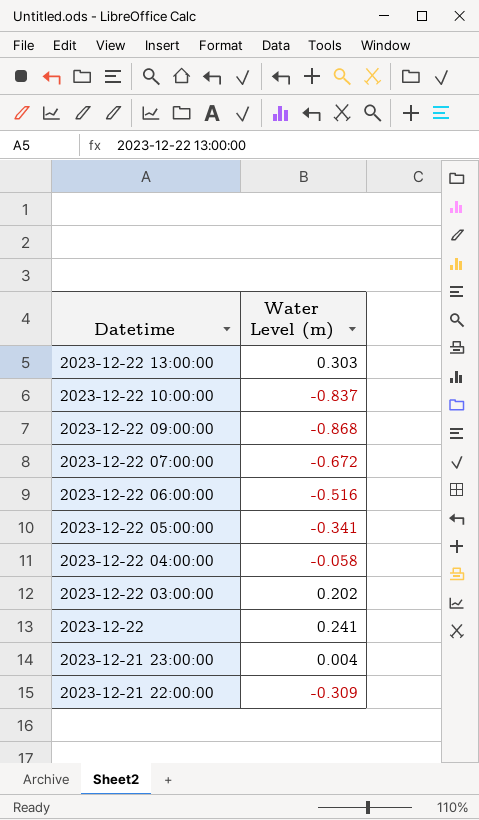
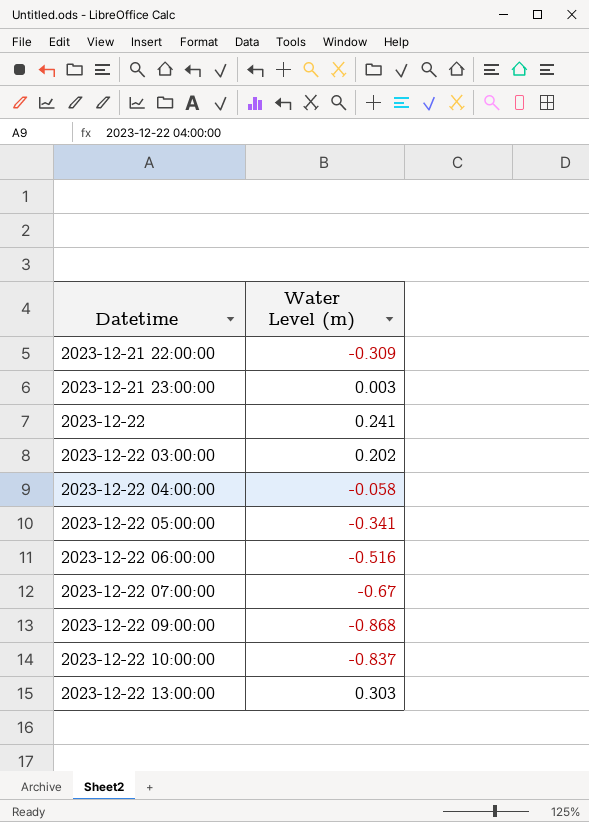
row order: Datetime descending -> Datetime ascending
2023-12-21 23:00:00 | Water Level (m): 0.004 -> 0.003
2023-12-22 07:00:00 | Water Level (m): -0.672 -> -0.67

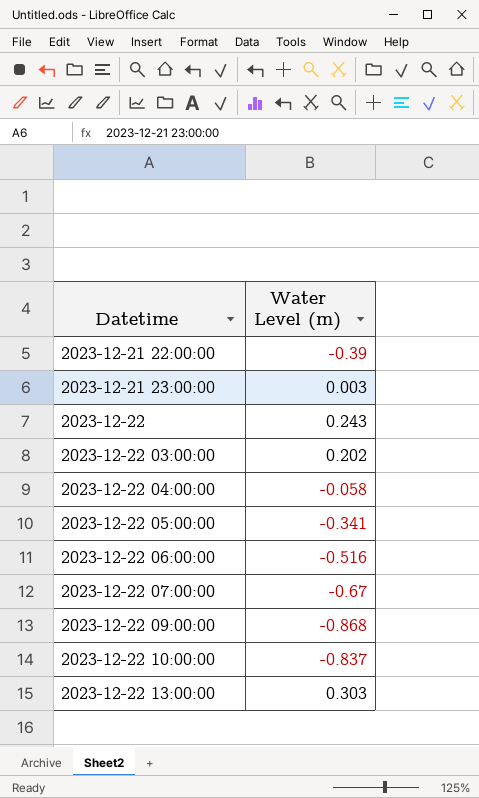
2023-12-21 22:00:00 | Water Level (m): -0.309 -> -0.39
2023-12-22 | Water Level (m): 0.241 -> 0.243

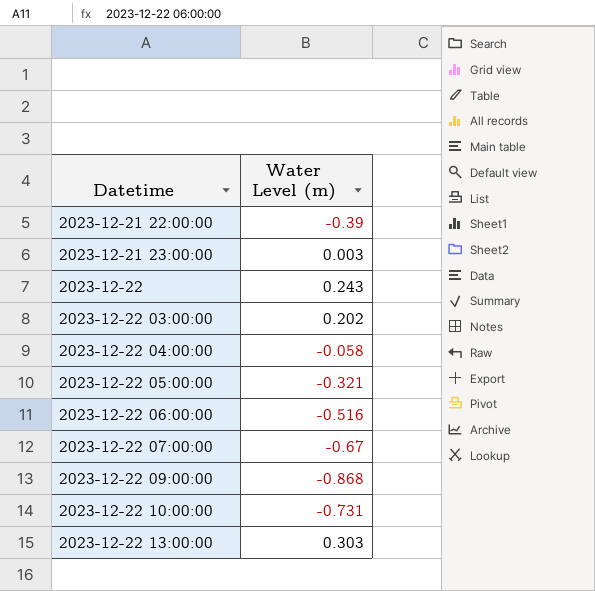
2023-12-22 05:00:00 | Water Level (m): -0.341 -> -0.321
2023-12-22 10:00:00 | Water Level (m): -0.837 -> -0.731

